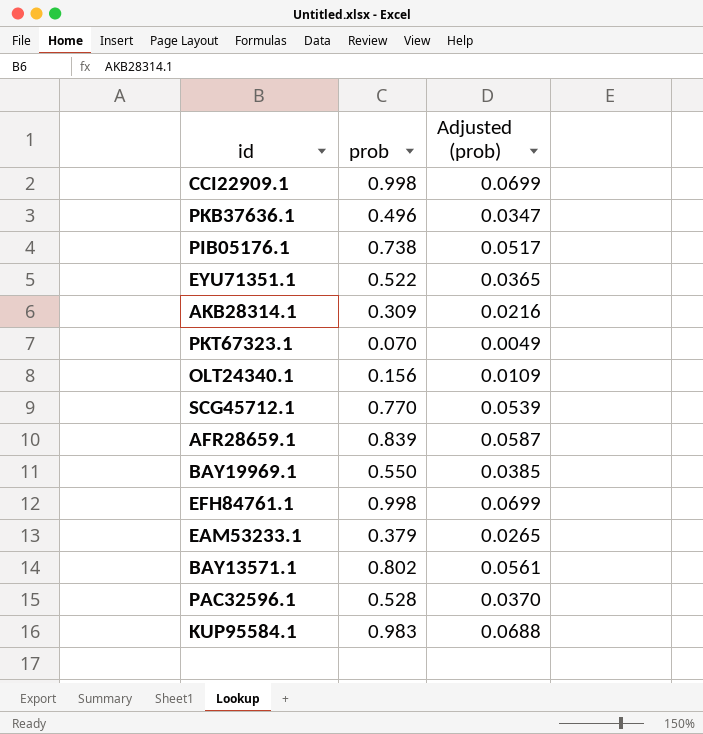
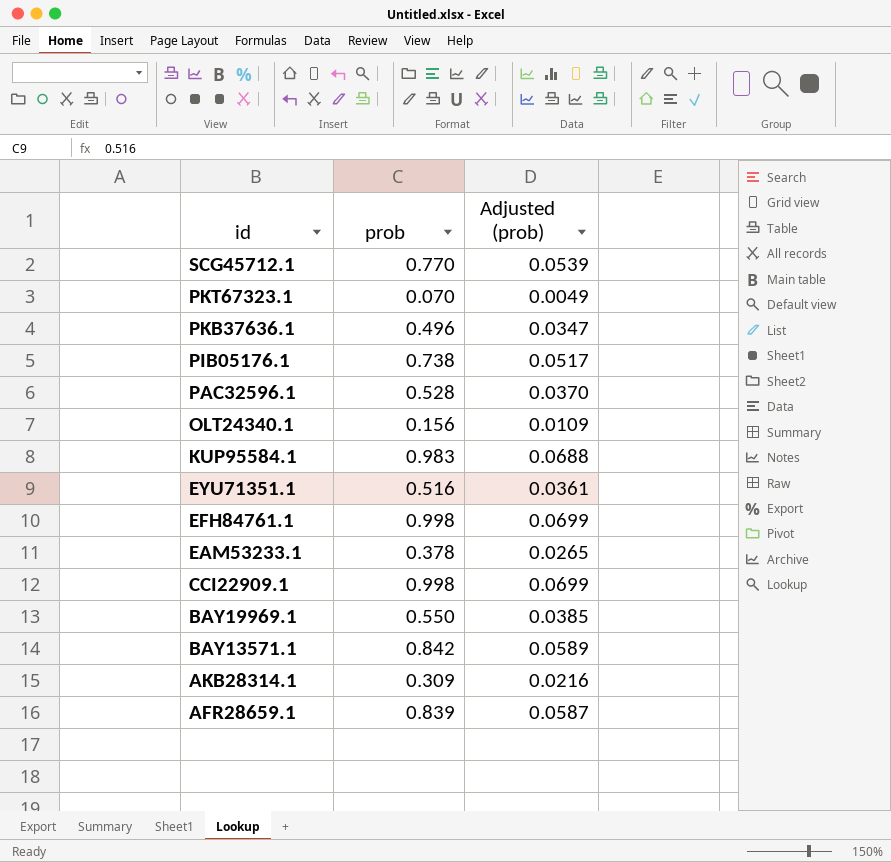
row order: none -> id descending
EYU71351.1 | prob: 0.522 -> 0.516
EYU71351.1 | Adjusted (prob): 0.0365 -> 0.0361
EAM53233.1 | prob: 0.379 -> 0.378
BAY13571.1 | prob: 0.802 -> 0.842
BAY13571.1 | Adjusted (prob): 0.0561 -> 0.0589

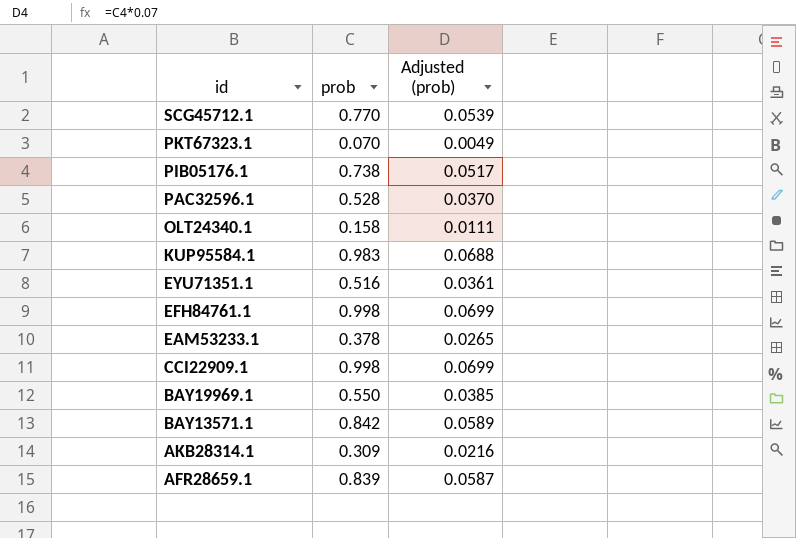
row PKB37636.1: 0.496 | 0.0347 -> none
OLT24340.1 | prob: 0.156 -> 0.158
OLT24340.1 | Adjusted (prob): 0.0109 -> 0.0111

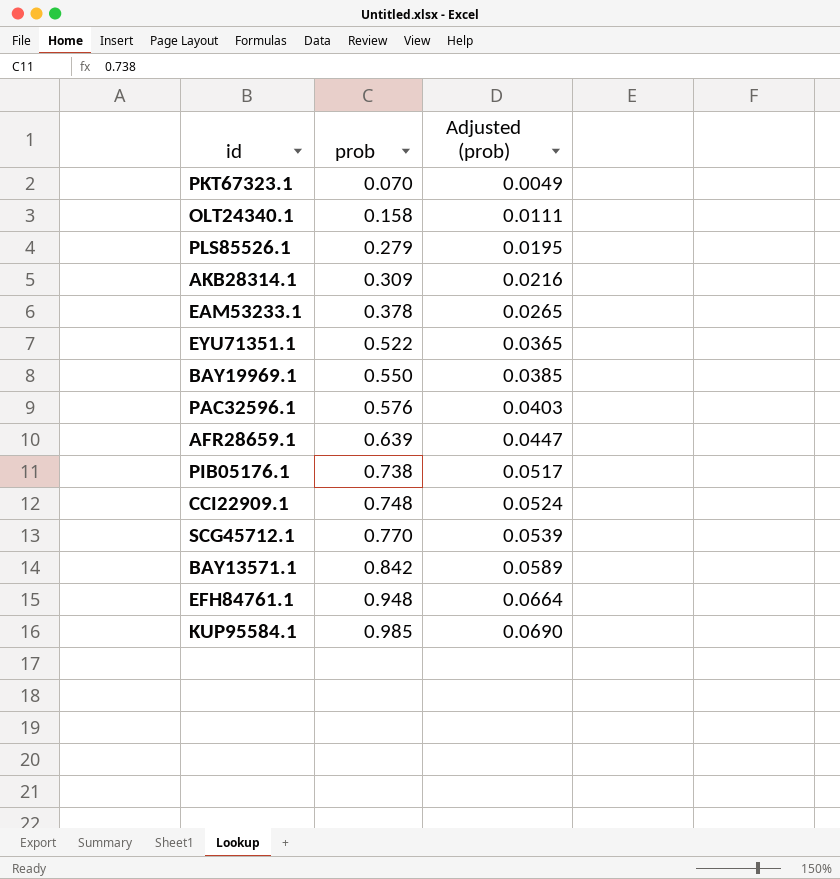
row order: id descending -> prob ascending
row PLS85526.1: none -> 0.279 | 0.0195
EYU71351.1 | prob: 0.516 -> 0.522
EYU71351.1 | Adjusted (prob): 0.0361 -> 0.0365
PAC32596.1 | prob: 0.528 -> 0.576
PAC32596.1 | Adjusted (prob): 0.0370 -> 0.0403
AFR28659.1 | prob: 0.839 -> 0.639
AFR28659.1 | Adjusted (prob): 0.0587 -> 0.0447
CCI22909.1 | prob: 0.998 -> 0.748
CCI22909.1 | Adjusted (prob): 0.0699 -> 0.0524
EFH84761.1 | prob: 0.998 -> 0.948
EFH84761.1 | Adjusted (prob): 0.0699 -> 0.0664
KUP95584.1 | prob: 0.983 -> 0.985
KUP95584.1 | Adjusted (prob): 0.0688 -> 0.0690

